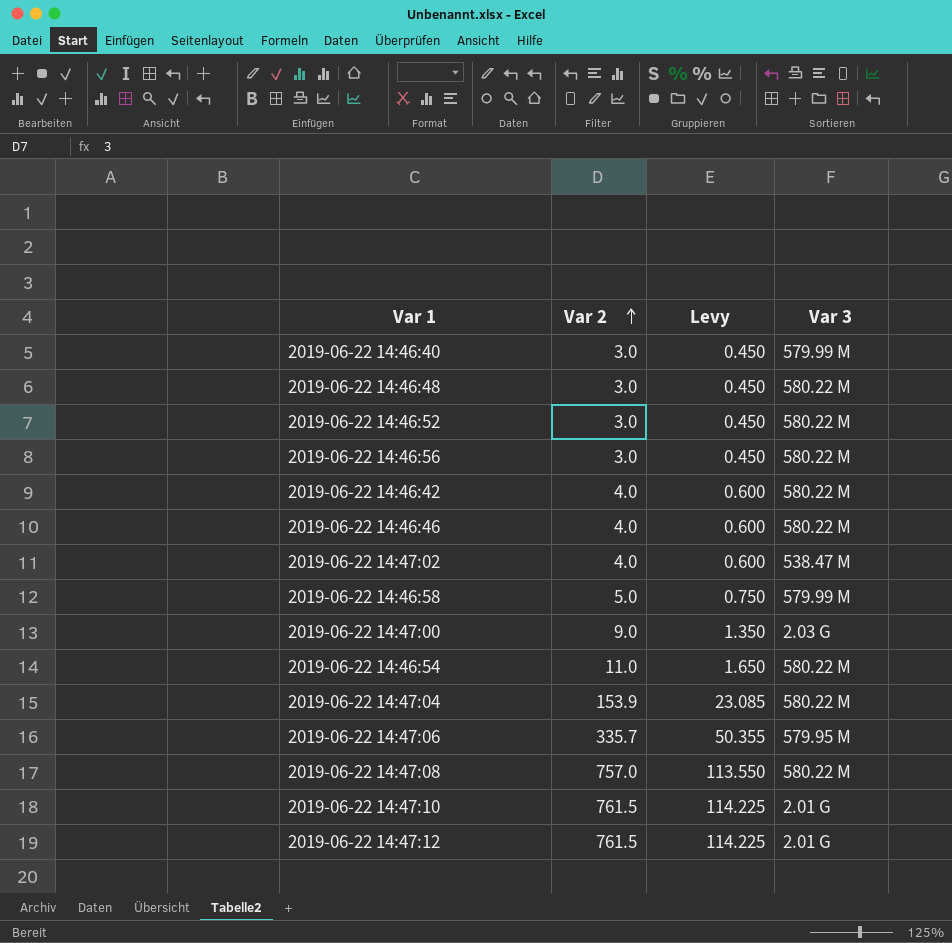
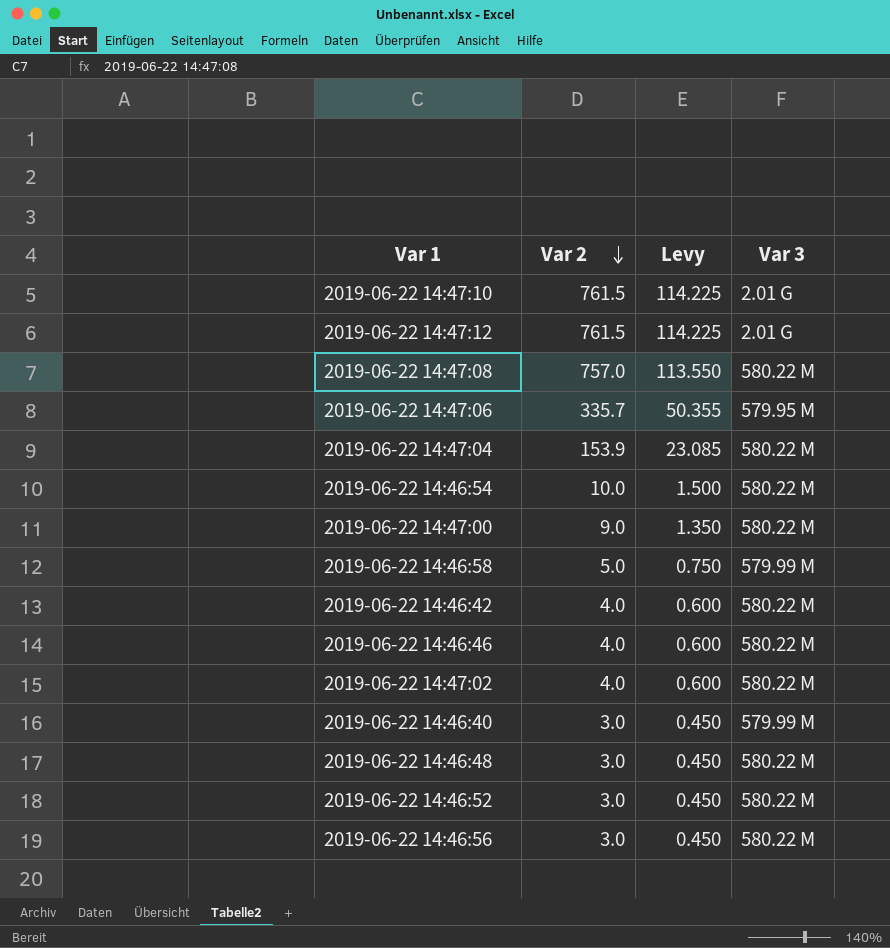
row order: Var 2 ascending -> Var 2 descending
2019-06-22 14:46:54 | Var 2: 11.0 -> 10.0
2019-06-22 14:46:54 | Levy: 1.650 -> 1.500
2019-06-22 14:47:00 | Var 3: 2.03 G -> 580.22 M
2019-06-22 14:47:02 | Var 3: 538.47 M -> 580.22 M

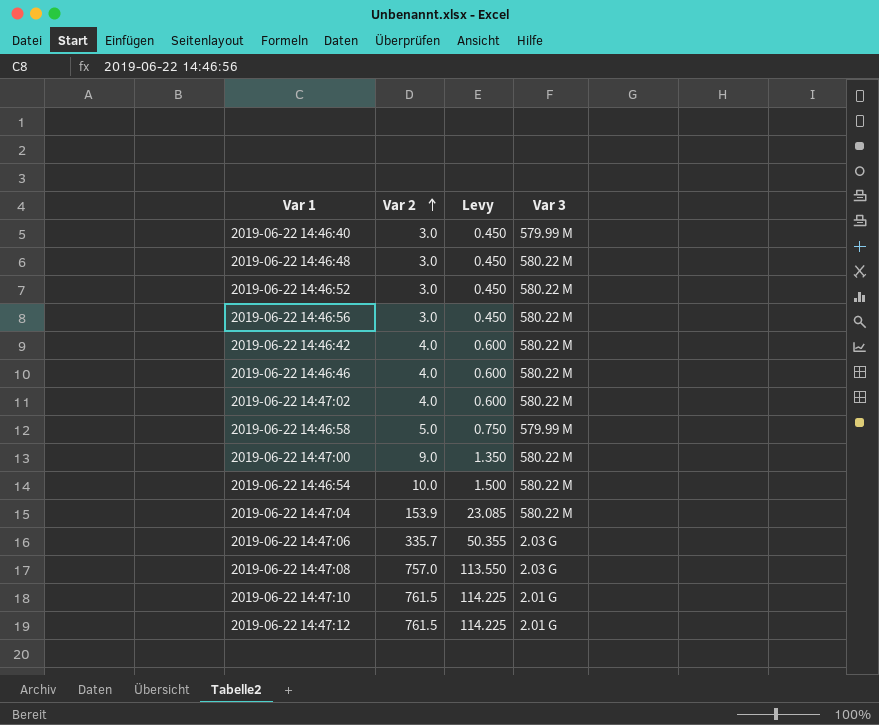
row order: Var 2 descending -> Var 2 ascending
2019-06-22 14:47:06 | Var 3: 579.95 M -> 2.03 G
2019-06-22 14:47:08 | Var 3: 580.22 M -> 2.03 G

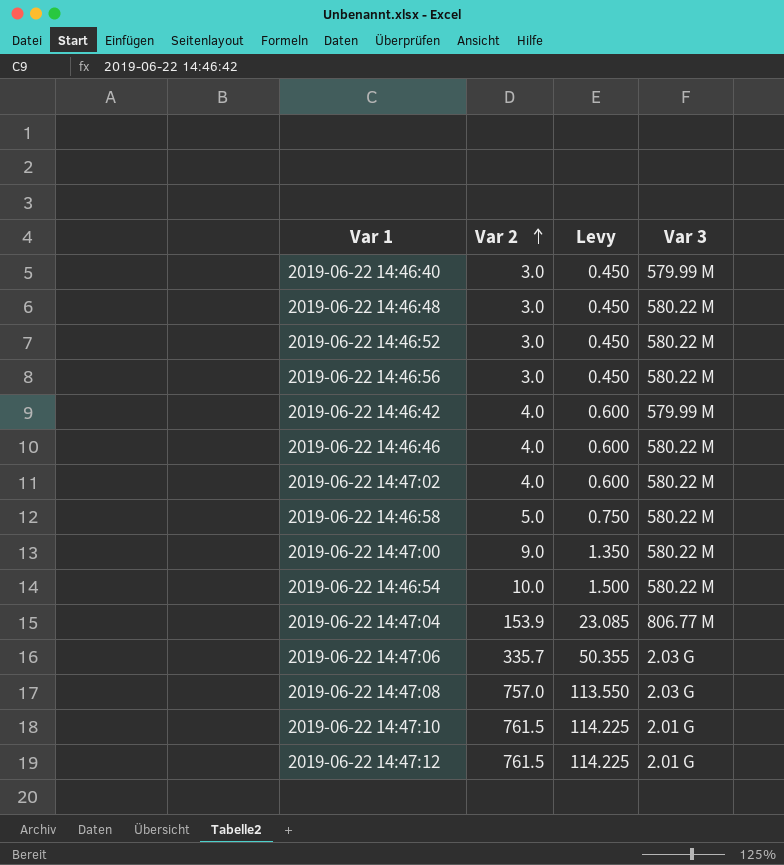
2019-06-22 14:46:42 | Var 3: 580.22 M -> 579.99 M
2019-06-22 14:46:58 | Var 3: 579.99 M -> 580.22 M
2019-06-22 14:47:04 | Var 3: 580.22 M -> 806.77 M

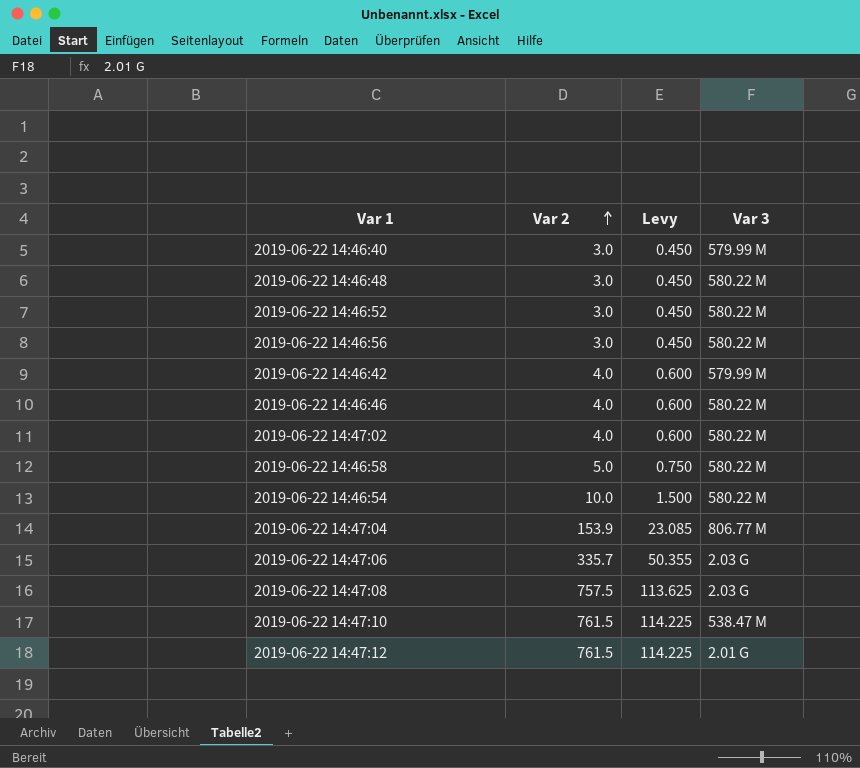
row 2019-06-22 14:47:00: 9.0 | 1.350 | 580.22 M -> none
2019-06-22 14:47:08 | Var 2: 757.0 -> 757.5
2019-06-22 14:47:08 | Levy: 113.550 -> 113.625
2019-06-22 14:47:10 | Var 3: 2.01 G -> 538.47 M

